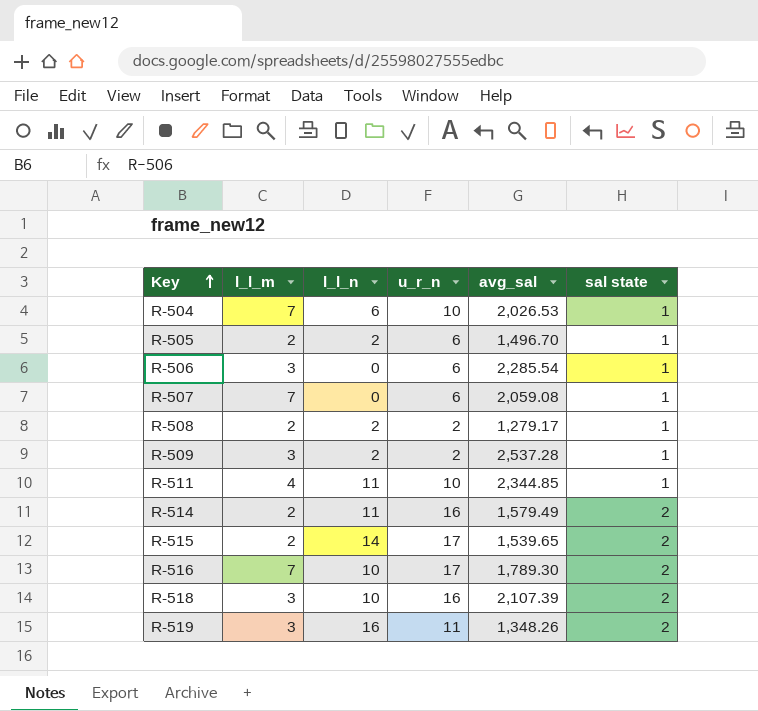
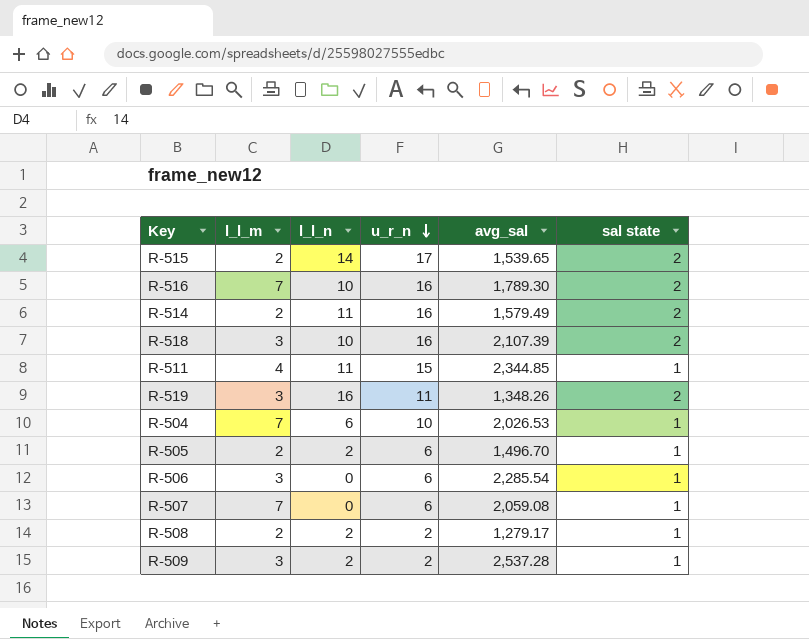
row order: Key ascending -> u_r_n descending
R-516 | u_r_n: 17 -> 16
R-511 | u_r_n: 10 -> 15

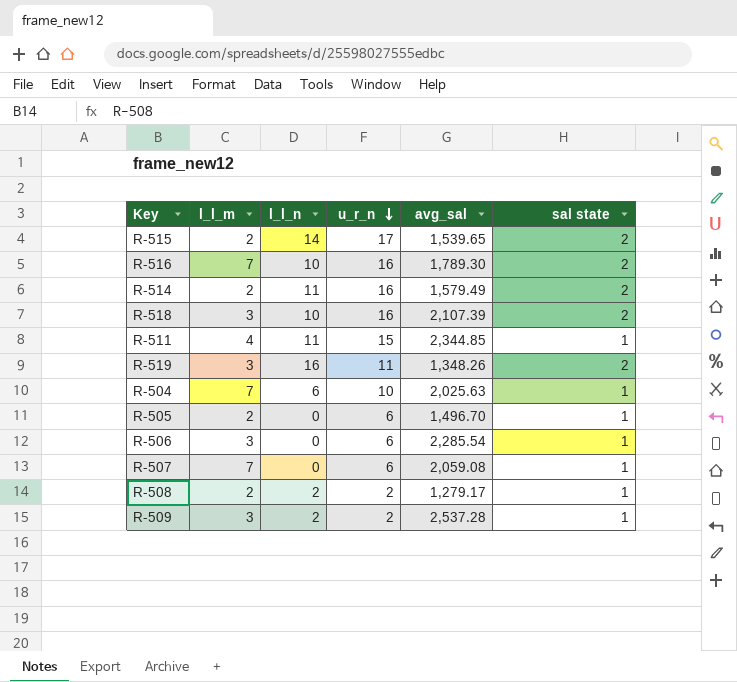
R-504 | avg_sal: 2,026.53 -> 2,025.63
R-505 | l_l_n: 2 -> 0

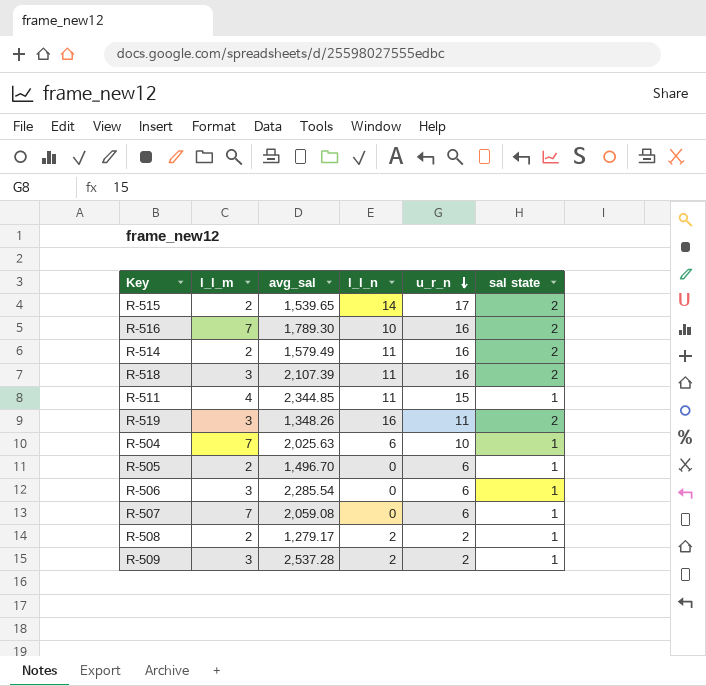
column avg_sal | position: 5 -> 3
R-518 | l_l_n: 10 -> 11

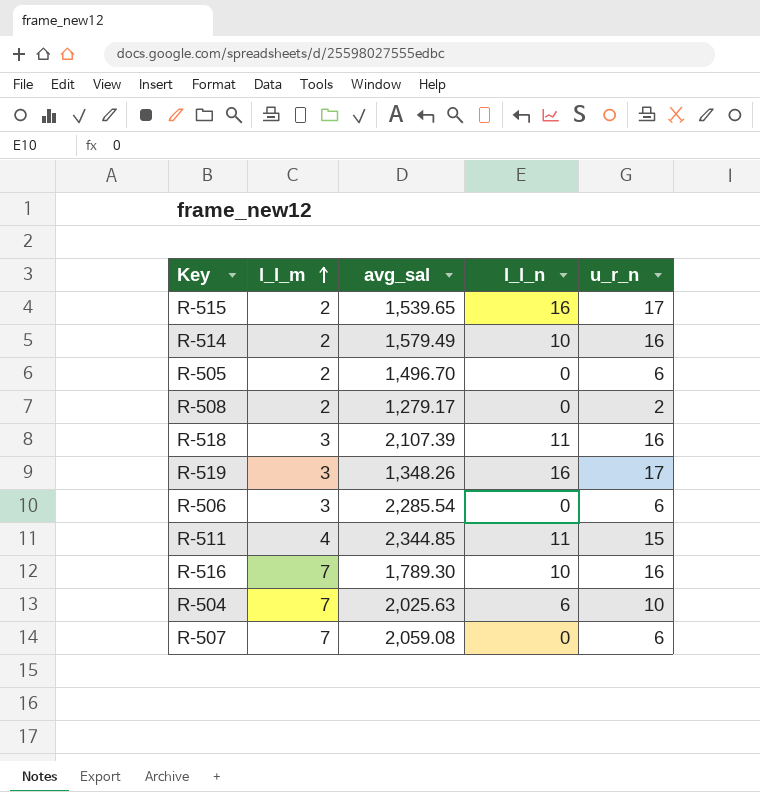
row order: u_r_n descending -> l_l_m ascending
column sal state | position: 6 -> none
row R-509: 3 | 2,537.28 | 2 | 2 | 1 -> none
R-515 | l_l_n: 14 -> 16
R-514 | l_l_n: 11 -> 10
R-508 | l_l_n: 2 -> 0
R-519 | u_r_n: 11 -> 17

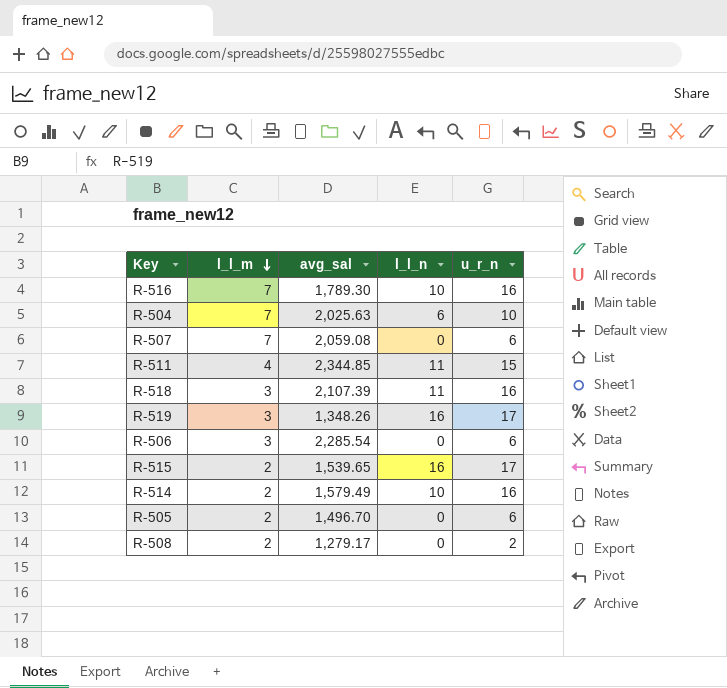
row order: l_l_m ascending -> l_l_m descending

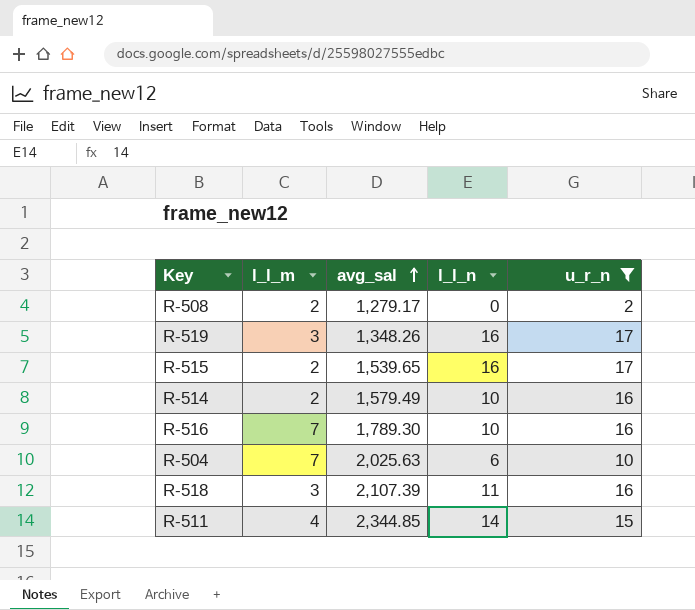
filter: none -> u_r_n != 6
row order: l_l_m descending -> avg_sal ascending
R-511 | l_l_n: 11 -> 14

